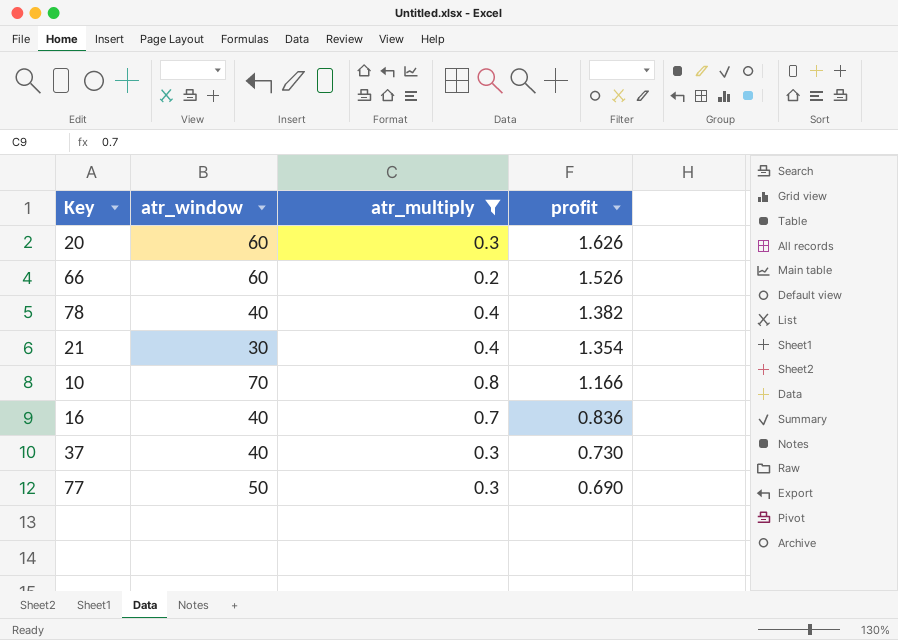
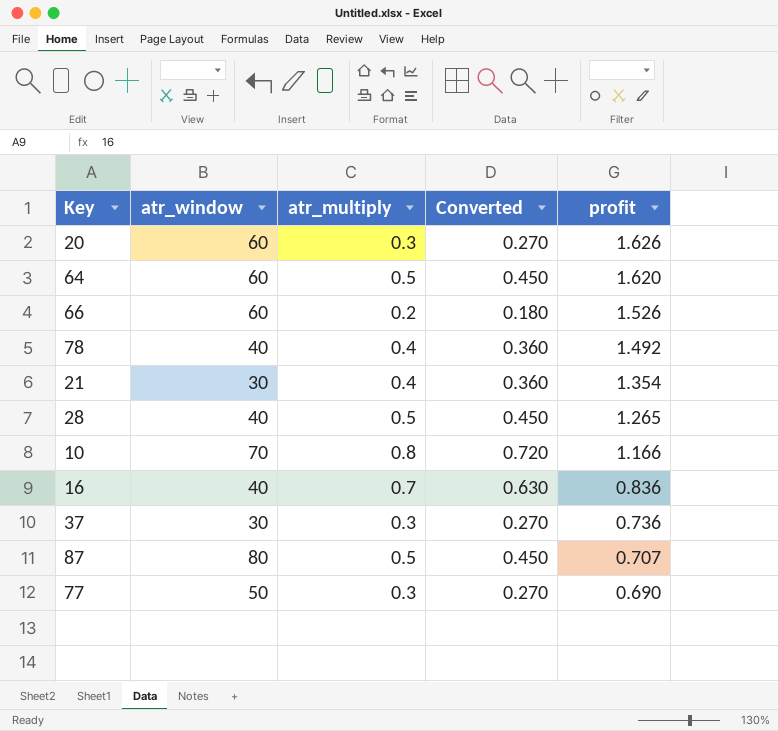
filter: atr_multiply != 0.5 -> none
column Converted | formula: none -> [atr_multiply] * 0.9
78 | profit: 1.382 -> 1.492
37 | atr_window: 40 -> 30
37 | profit: 0.730 -> 0.736

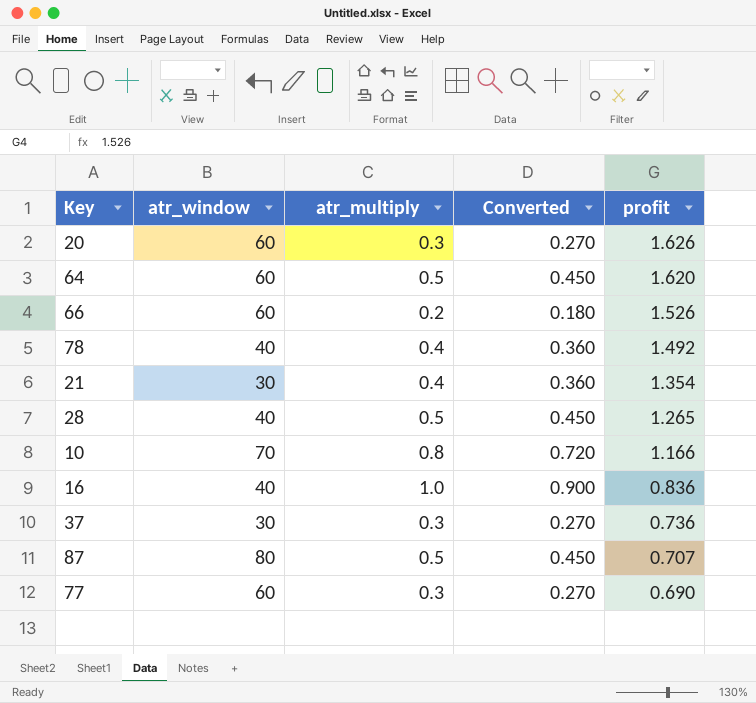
16 | atr_multiply: 0.7 -> 1.0
16 | Converted: 0.630 -> 0.900
77 | atr_window: 50 -> 60

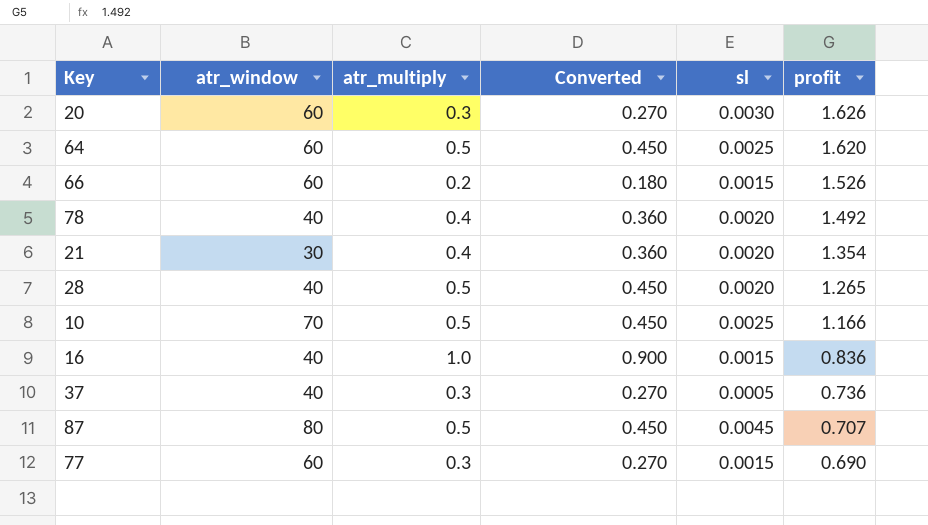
column sl | position: none -> 5
10 | atr_multiply: 0.8 -> 0.5
10 | Converted: 0.720 -> 0.450
37 | atr_window: 30 -> 40

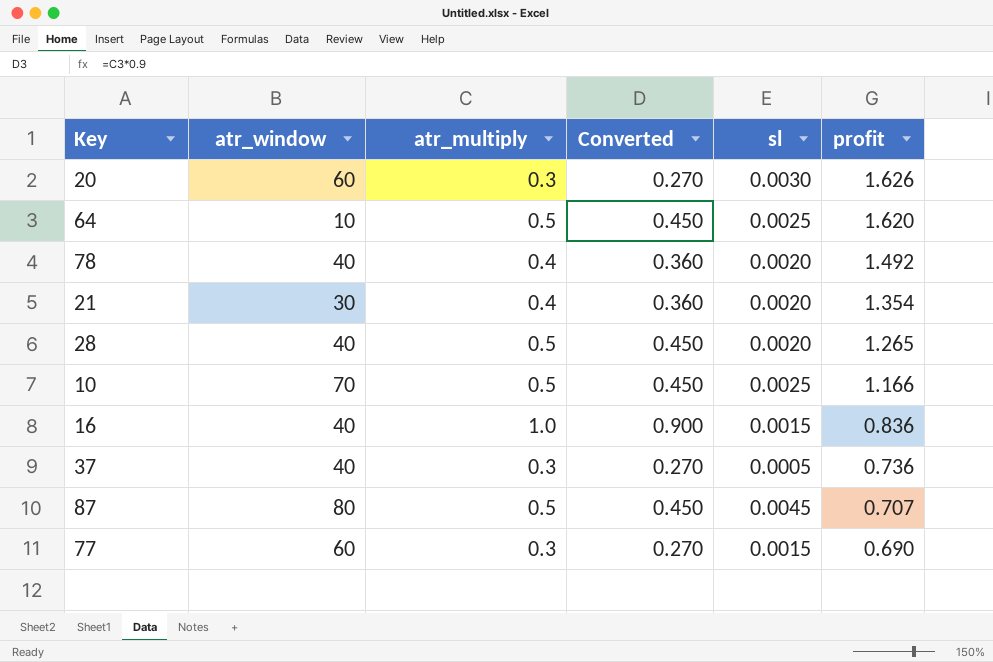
row 66: 60 | 0.2 | 0.180 | 0.0015 | 1.526 -> none
64 | atr_window: 60 -> 10

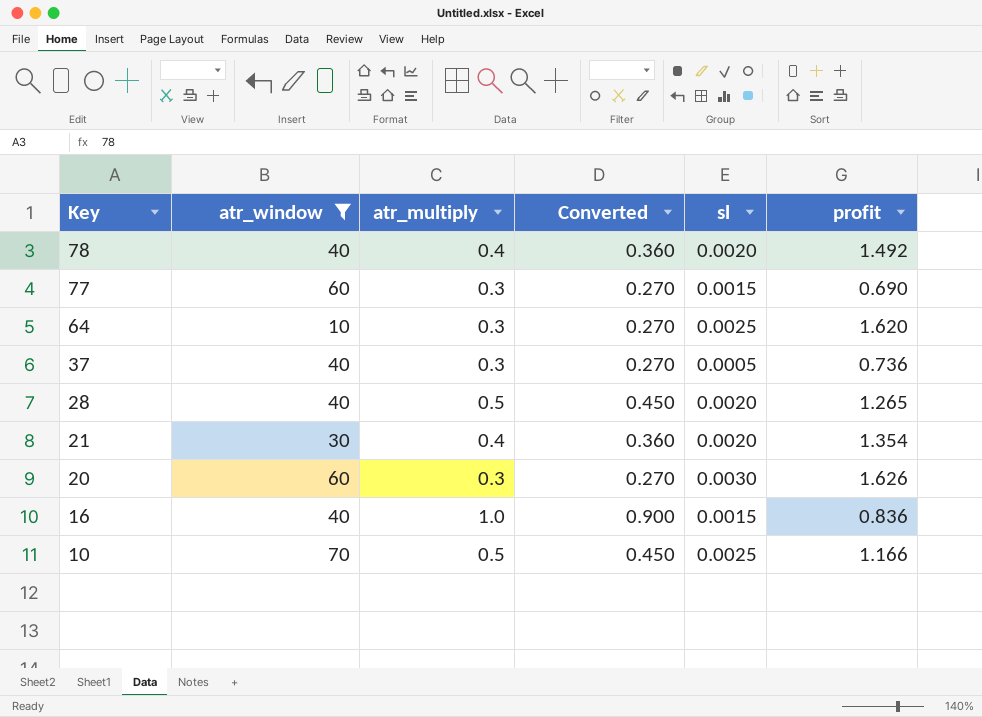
filter: none -> atr_window != 80
row order: profit descending -> Key descending
64 | atr_multiply: 0.5 -> 0.3
64 | Converted: 0.450 -> 0.270

